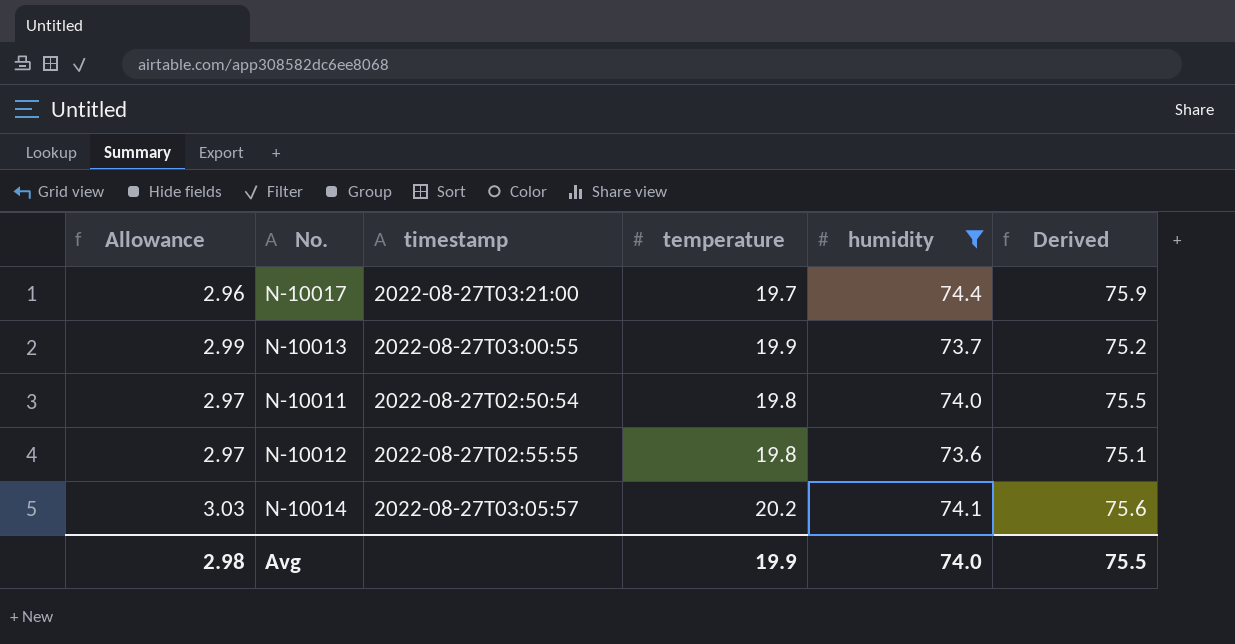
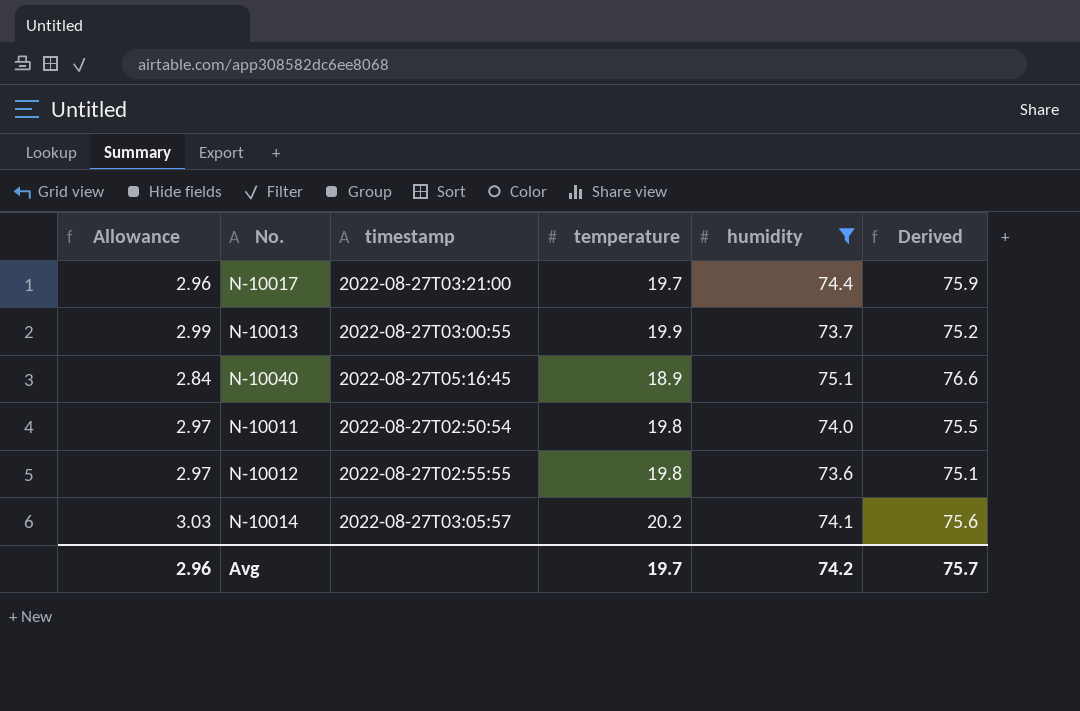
row N-10040: none -> 2.84 | 2022-08-27T05:16:45 | 18.9 | 75.1 | 76.6
Avg | Allowance: 2.98 -> 2.96
Avg | temperature: 19.9 -> 19.7
Avg | humidity: 74.0 -> 74.2
Avg | Derived: 75.5 -> 75.7

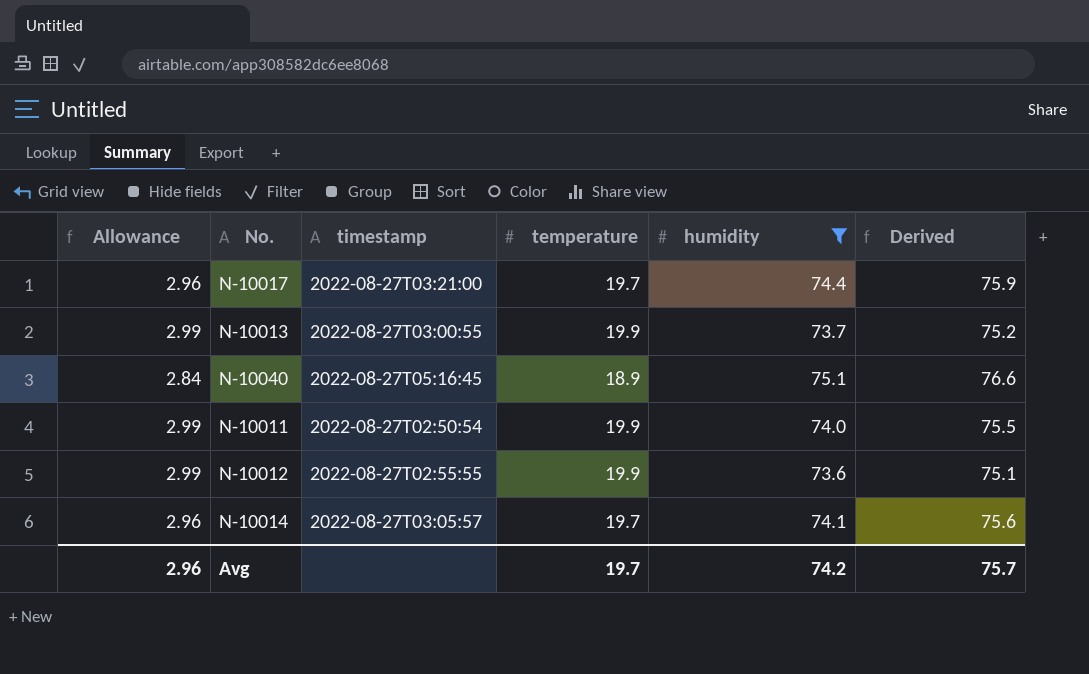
N-10011 | Allowance: 2.97 -> 2.99
N-10011 | temperature: 19.8 -> 19.9
N-10012 | Allowance: 2.97 -> 2.99
N-10012 | temperature: 19.8 -> 19.9
N-10014 | Allowance: 3.03 -> 2.96
N-10014 | temperature: 20.2 -> 19.7

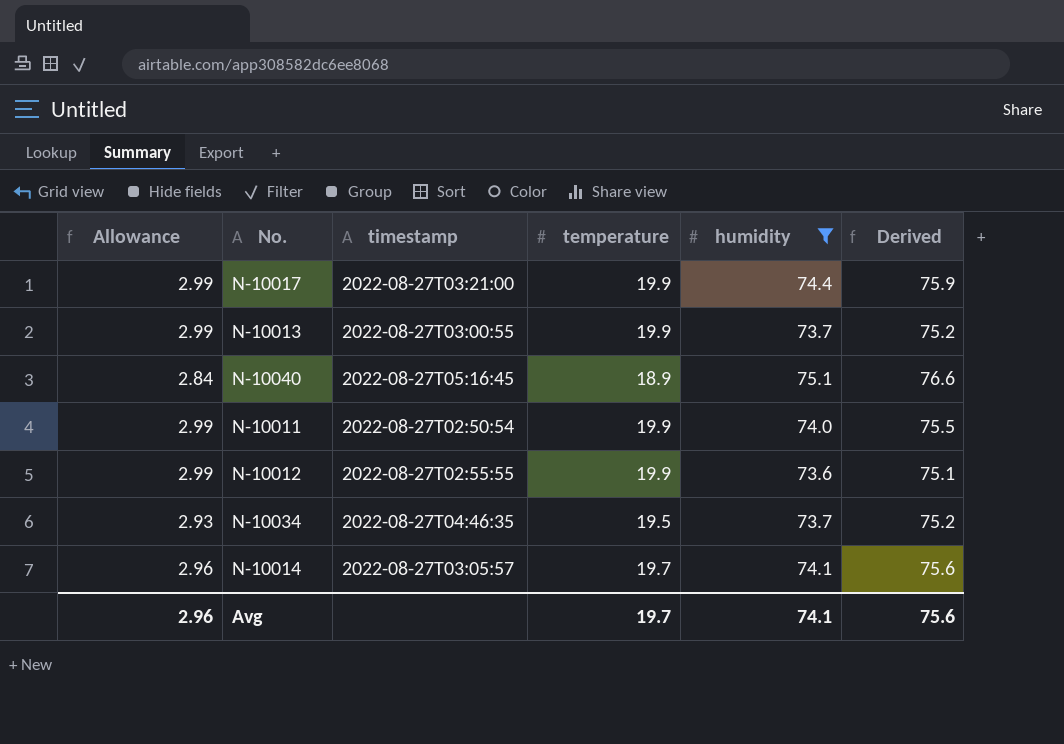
N-10017 | Allowance: 2.96 -> 2.99
N-10017 | temperature: 19.7 -> 19.9
row N-10034: none -> 2.93 | 2022-08-27T04:46:35 | 19.5 | 73.7 | 75.2
Avg | humidity: 74.2 -> 74.1
Avg | Derived: 75.7 -> 75.6

